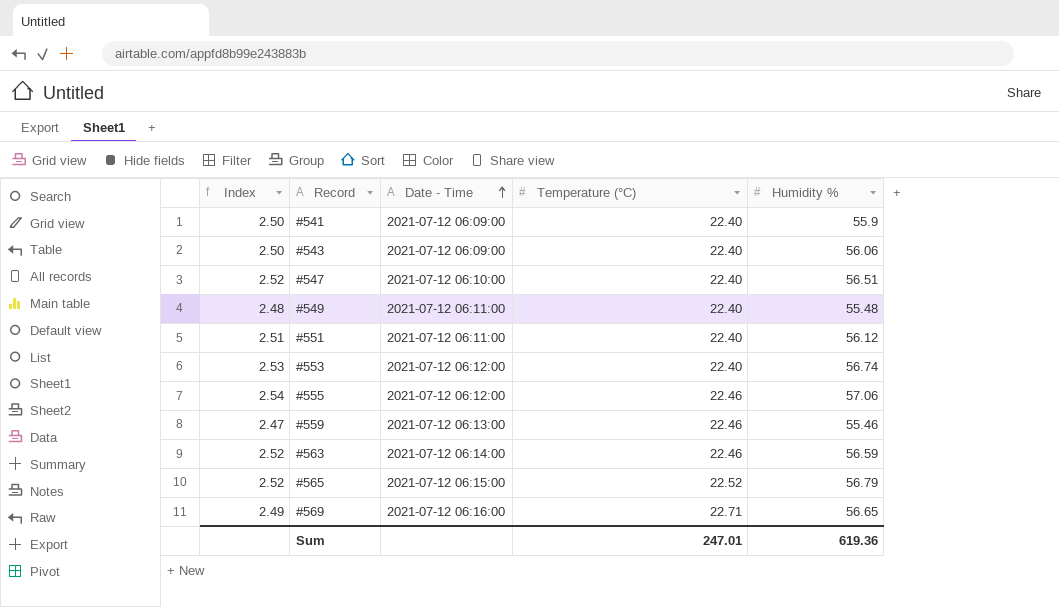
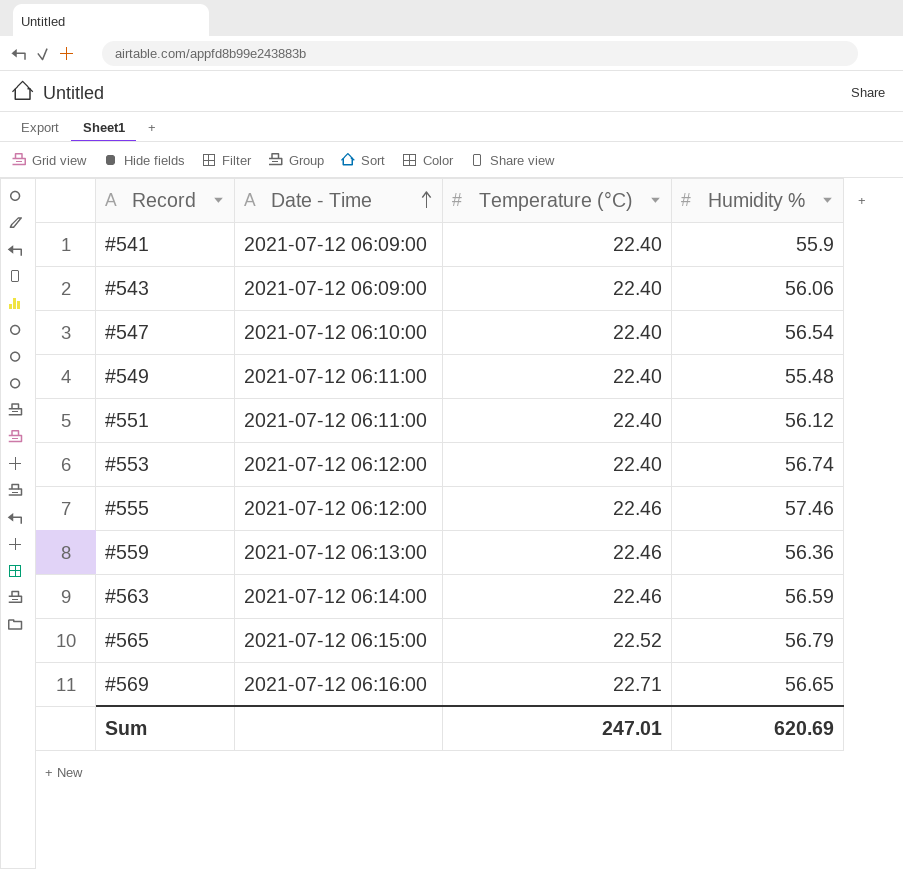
column Index | formula: [Humidity %] / [Temperature (°C)] -> none
#547 | Humidity %: 56.51 -> 56.54
#555 | Humidity %: 57.06 -> 57.46
#559 | Humidity %: 55.46 -> 56.36
Sum | Humidity %: 619.36 -> 620.69

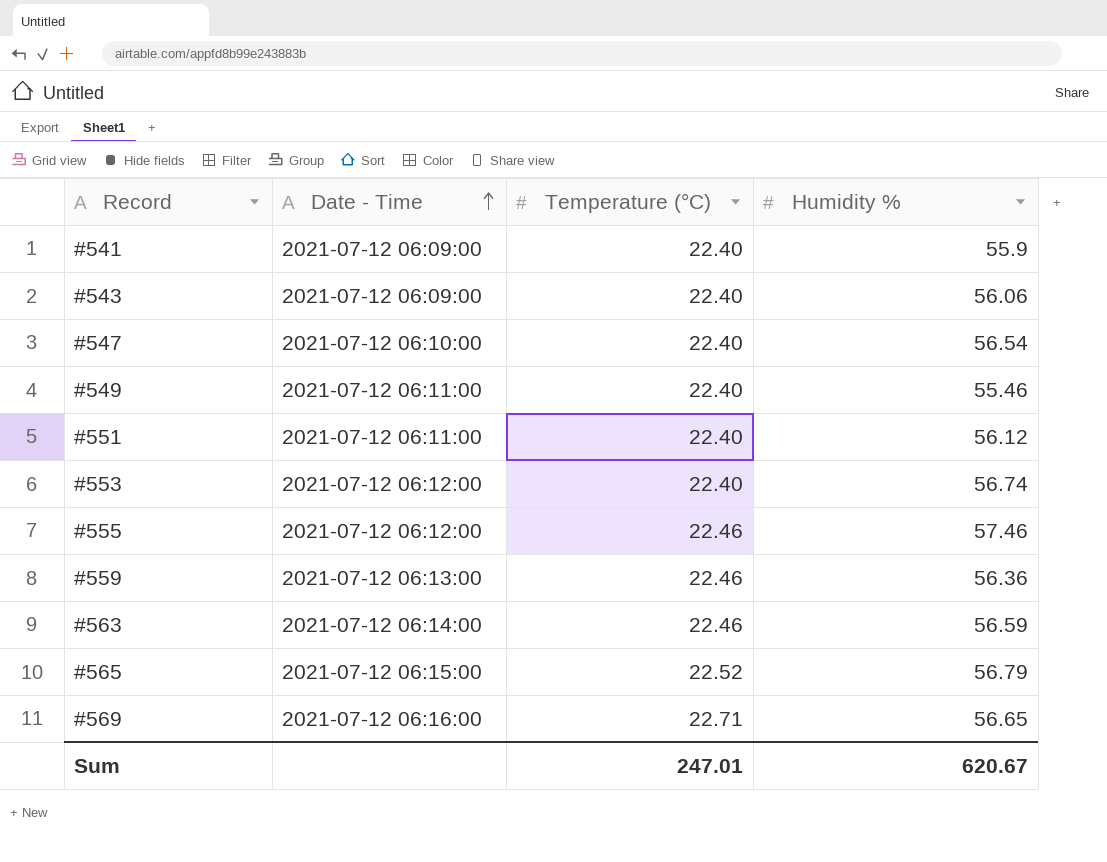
#549 | Humidity %: 55.48 -> 55.46
Sum | Humidity %: 620.69 -> 620.67

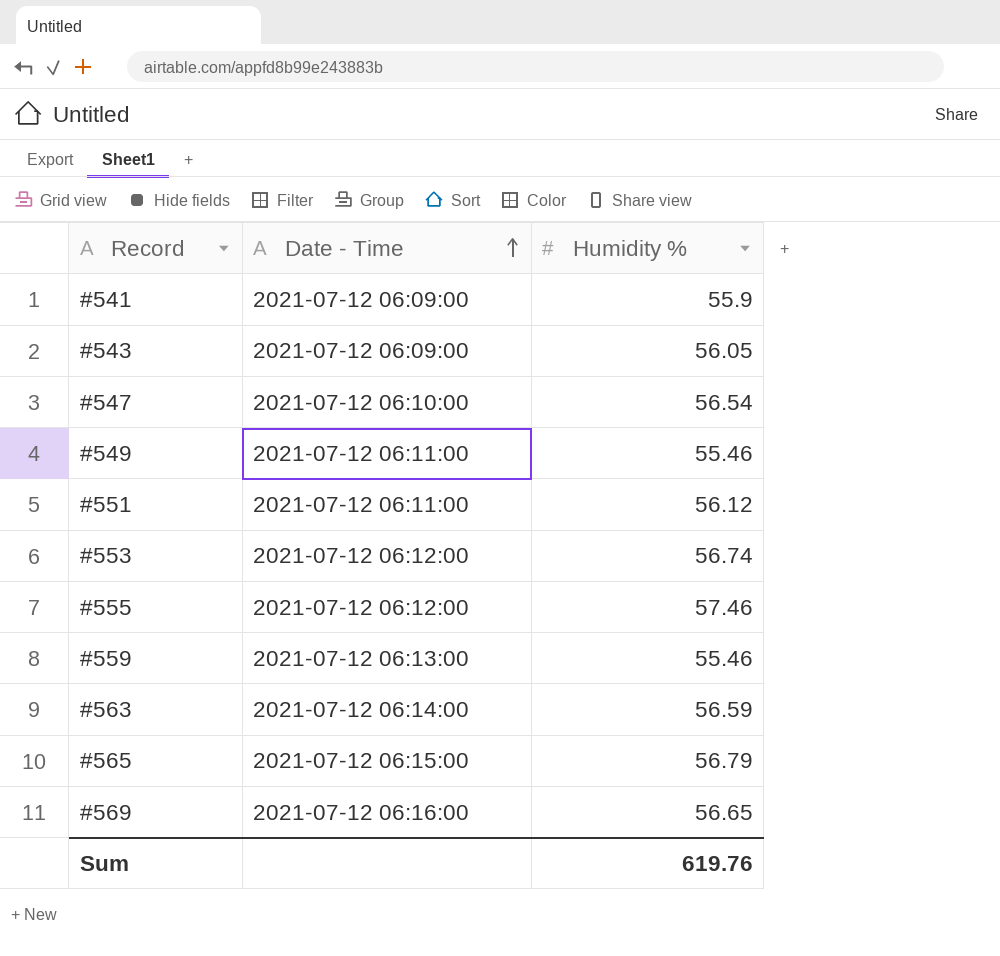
column Temperature (°C) | position: 3 -> none
#543 | Humidity %: 56.06 -> 56.05
#559 | Humidity %: 56.36 -> 55.46
Sum | Humidity %: 620.67 -> 619.76

